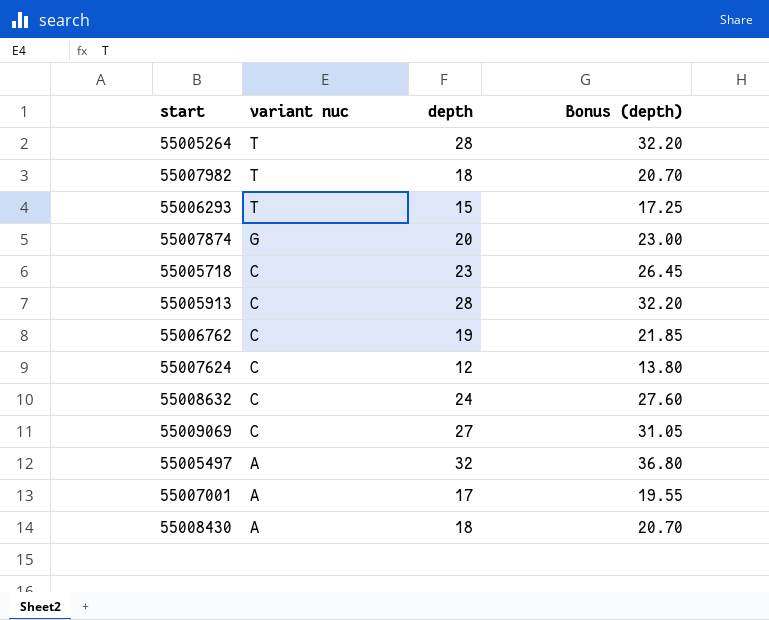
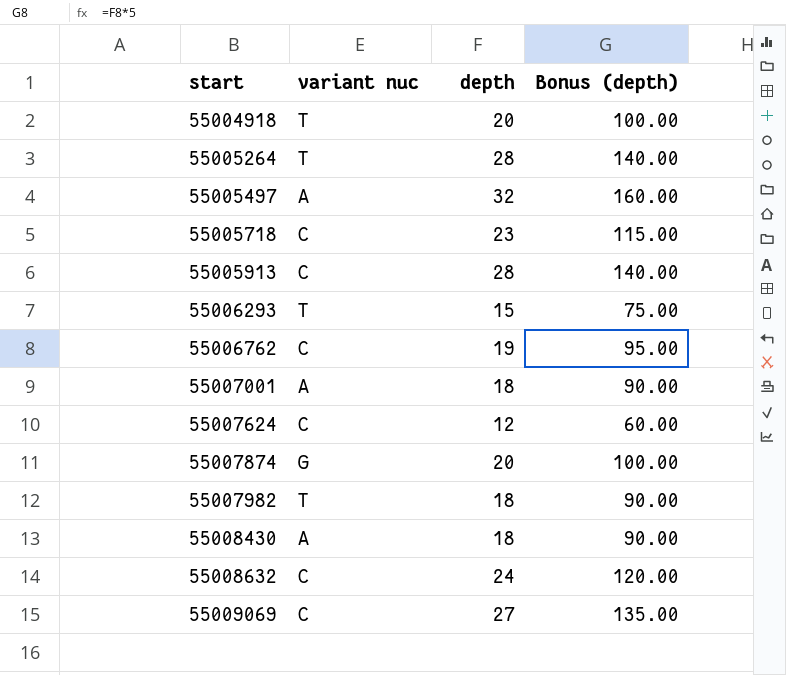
row order: variant nuc descending -> start ascending
column Bonus (depth) | formula: [depth] * 1.15 -> [depth] * 5
row 55004918: none -> T | 20 | 100.00
55007001 | depth: 17 -> 18

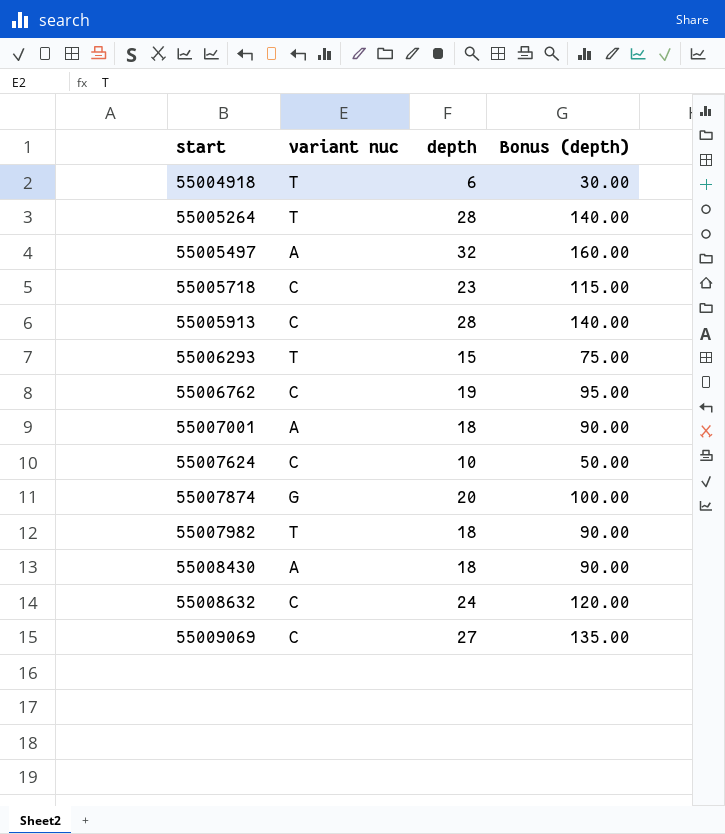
55004918 | depth: 20 -> 6
55004918 | Bonus (depth): 100.00 -> 30.00
55007624 | depth: 12 -> 10
55007624 | Bonus (depth): 60.00 -> 50.00

